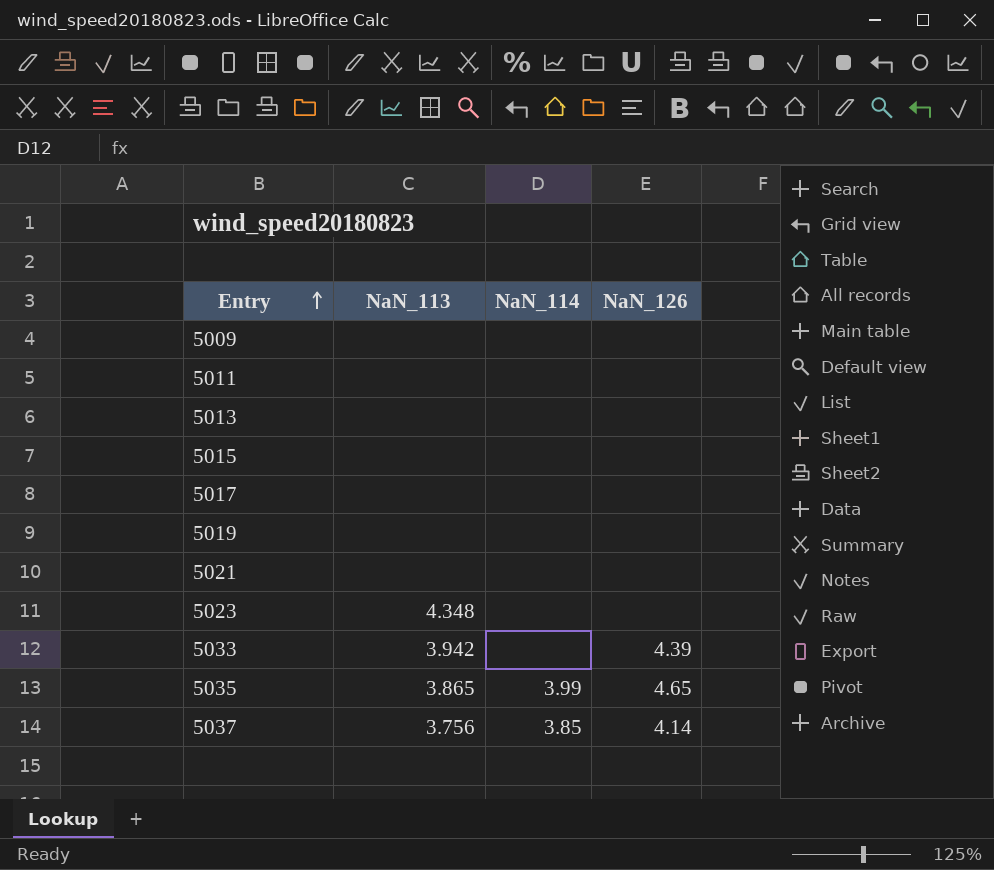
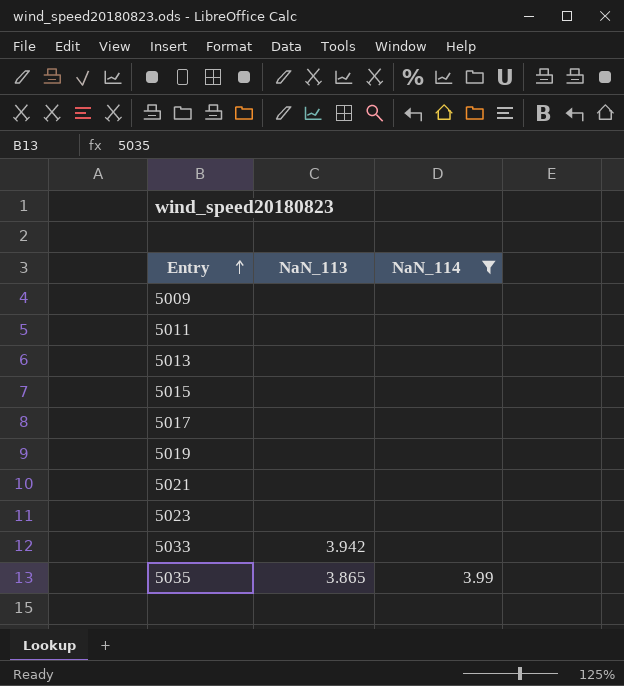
filter: none -> NaN_114 != 3.85
column NaN_126 | position: 4 -> none
5023 | NaN_113: 4.348 -> none

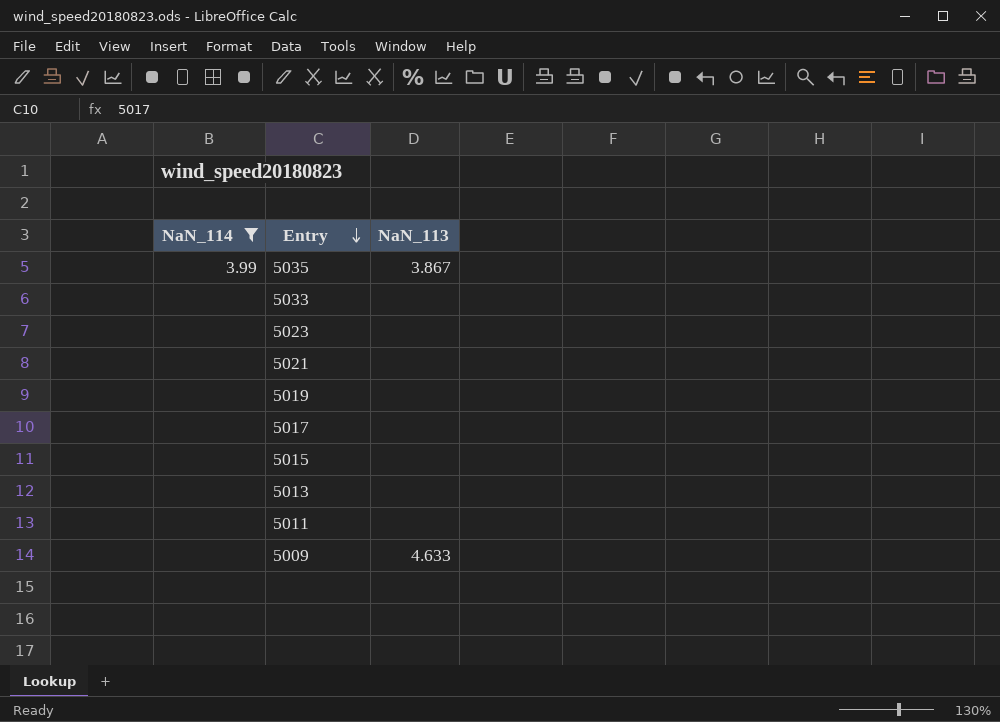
row order: Entry ascending -> Entry descending
column NaN_114 | position: 3 -> 1
5035 | NaN_113: 3.865 -> 3.867
5033 | NaN_113: 3.942 -> none
5009 | NaN_113: none -> 4.633

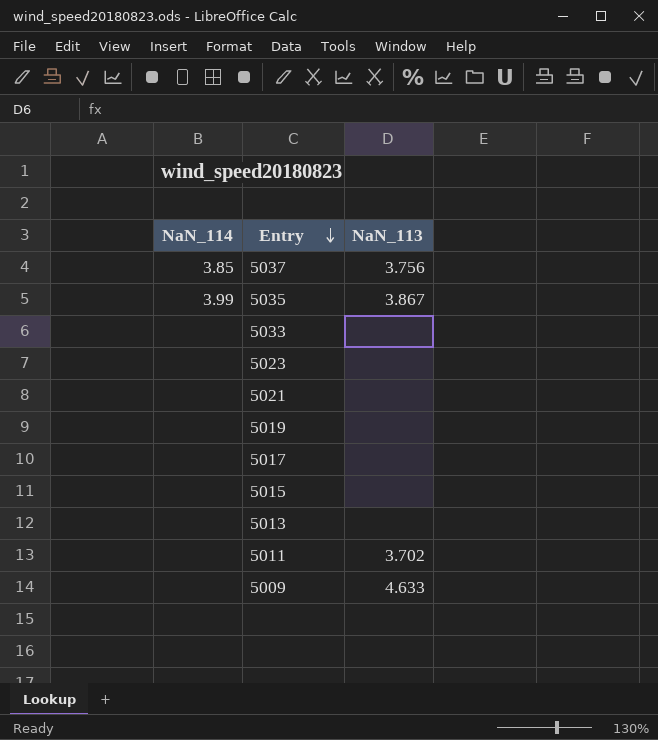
filter: NaN_114 != 3.85 -> none
5011 | NaN_113: none -> 3.702

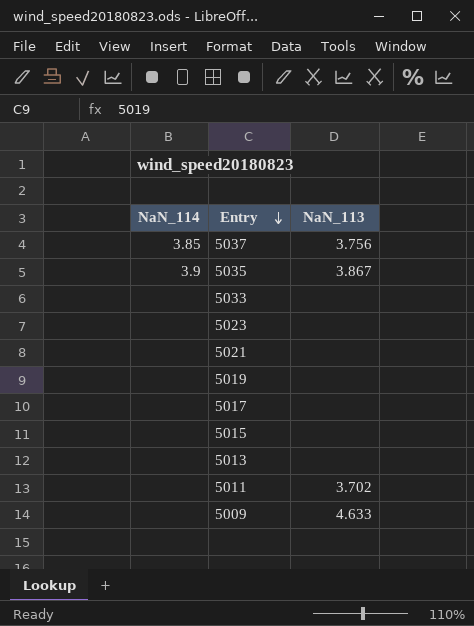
5035 | NaN_114: 3.99 -> 3.9

